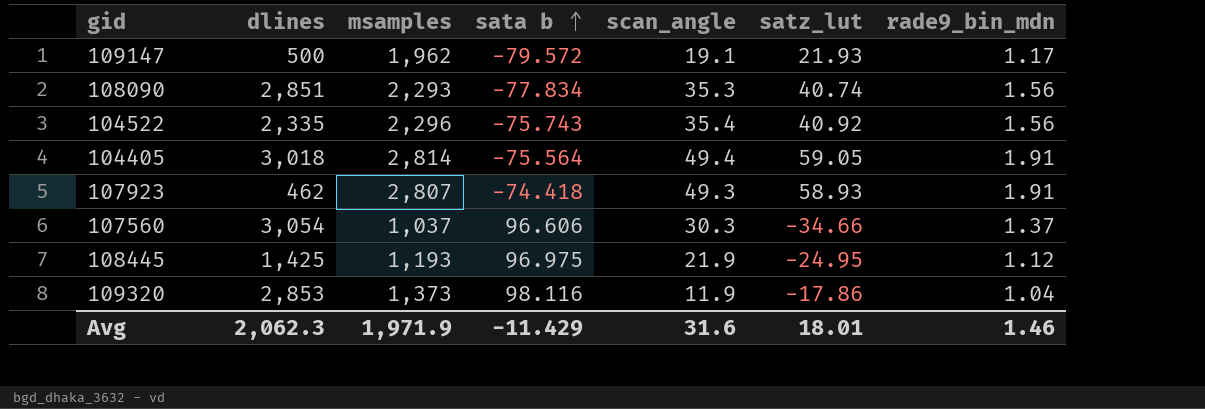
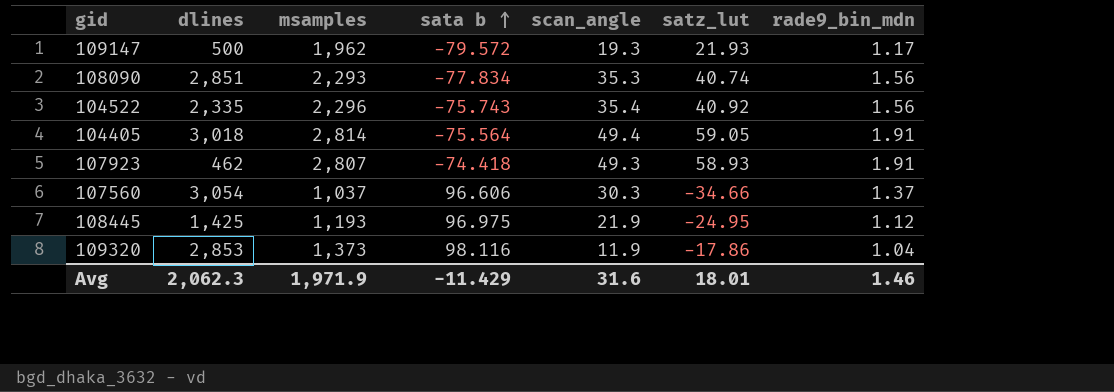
109147 | scan_angle: 19.1 -> 19.3

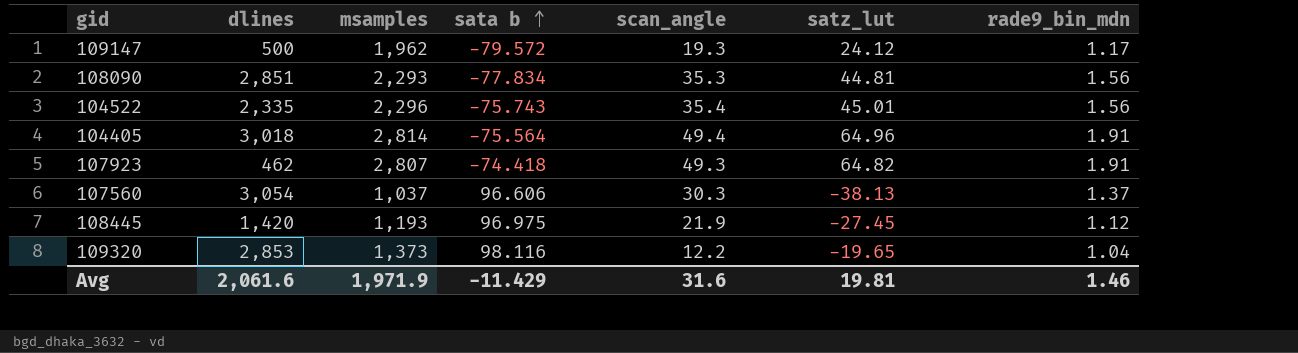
109147 | satz_lut: 21.93 -> 24.12
108090 | satz_lut: 40.74 -> 44.81
104522 | satz_lut: 40.92 -> 45.01
104405 | satz_lut: 59.05 -> 64.96
107923 | satz_lut: 58.93 -> 64.82
107560 | satz_lut: -34.66 -> -38.13
108445 | dlines: 1,425 -> 1,420
108445 | satz_lut: -24.95 -> -27.45
109320 | scan_angle: 11.9 -> 12.2
109320 | satz_lut: -17.86 -> -19.65
Avg | dlines: 2,062.3 -> 2,061.6
Avg | satz_lut: 18.01 -> 19.81

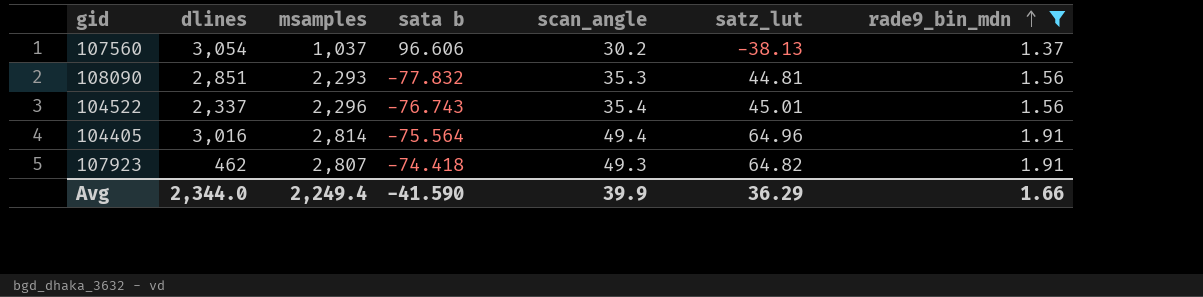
filter: none -> rade9_bin_mdn >= 1.37
row order: sata b ascending -> rade9_bin_mdn ascending
107560 | scan_angle: 30.3 -> 30.2
108090 | sata b: -77.834 -> -77.832
104522 | dlines: 2,335 -> 2,337
104522 | sata b: -75.743 -> -76.743
104405 | dlines: 3,018 -> 3,016
Avg | dlines: 2,061.6 -> 2,344.0
Avg | msamples: 1,971.9 -> 2,249.4
Avg | sata b: -11.429 -> -41.590
Avg | scan_angle: 31.6 -> 39.9
Avg | satz_lut: 19.81 -> 36.29
Avg | rade9_bin_mdn: 1.46 -> 1.66

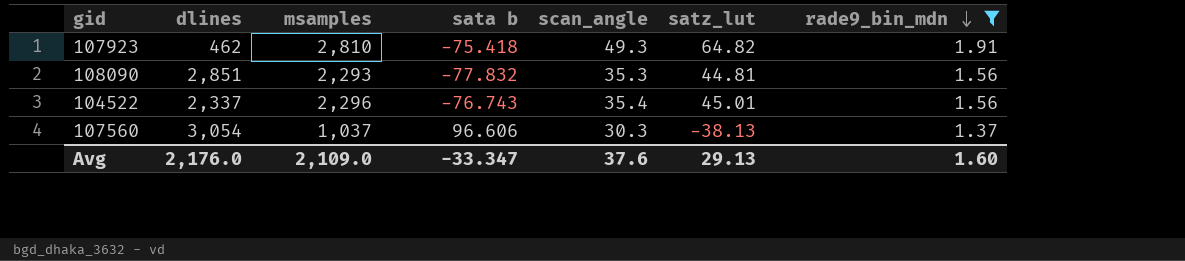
row order: rade9_bin_mdn ascending -> rade9_bin_mdn descending
row 104405: 3,016 | 2,814 | -75.564 | 49.4 | 64.96 | 1.91 -> none
107923 | msamples: 2,807 -> 2,810
107923 | sata b: -74.418 -> -75.418
107560 | scan_angle: 30.2 -> 30.3
Avg | dlines: 2,344.0 -> 2,176.0
Avg | msamples: 2,249.4 -> 2,109.0
Avg | sata b: -41.590 -> -33.347
Avg | scan_angle: 39.9 -> 37.6
Avg | satz_lut: 36.29 -> 29.13
Avg | rade9_bin_mdn: 1.66 -> 1.60

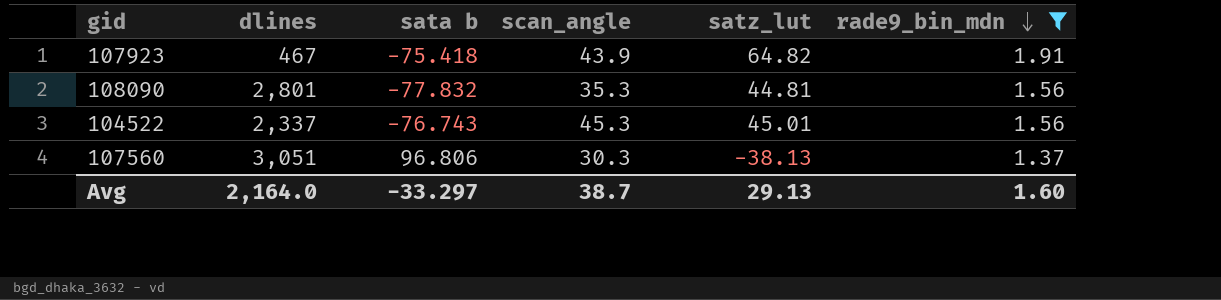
column msamples | position: 3 -> none
107923 | dlines: 462 -> 467
107923 | scan_angle: 49.3 -> 43.9
108090 | dlines: 2,851 -> 2,801
104522 | scan_angle: 35.4 -> 45.3
107560 | dlines: 3,054 -> 3,051
107560 | sata b: 96.606 -> 96.806
Avg | dlines: 2,176.0 -> 2,164.0
Avg | sata b: -33.347 -> -33.297
Avg | scan_angle: 37.6 -> 38.7

